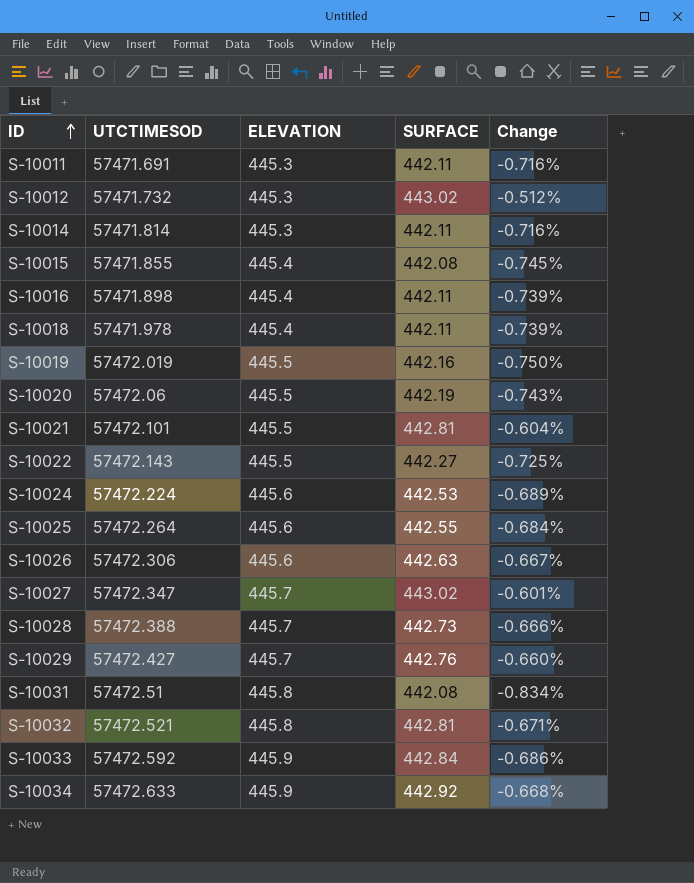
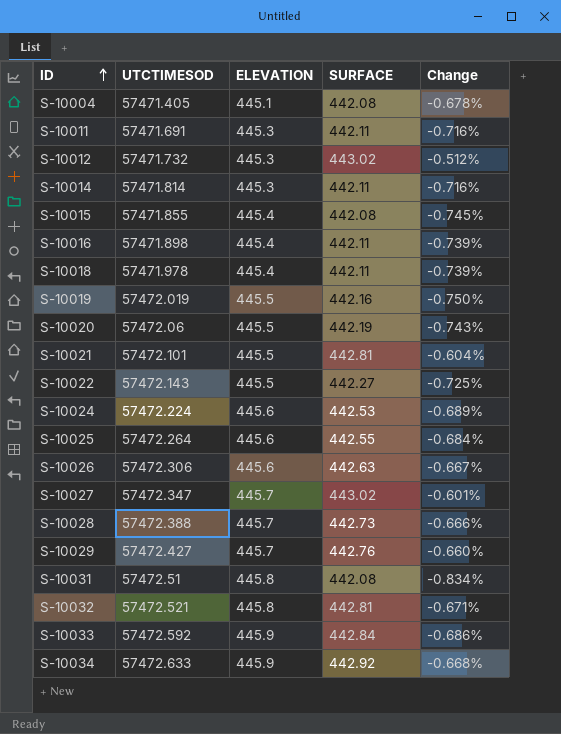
row S-10004: none -> 57471.405 | 445.1 | 442.08 | -0.678%

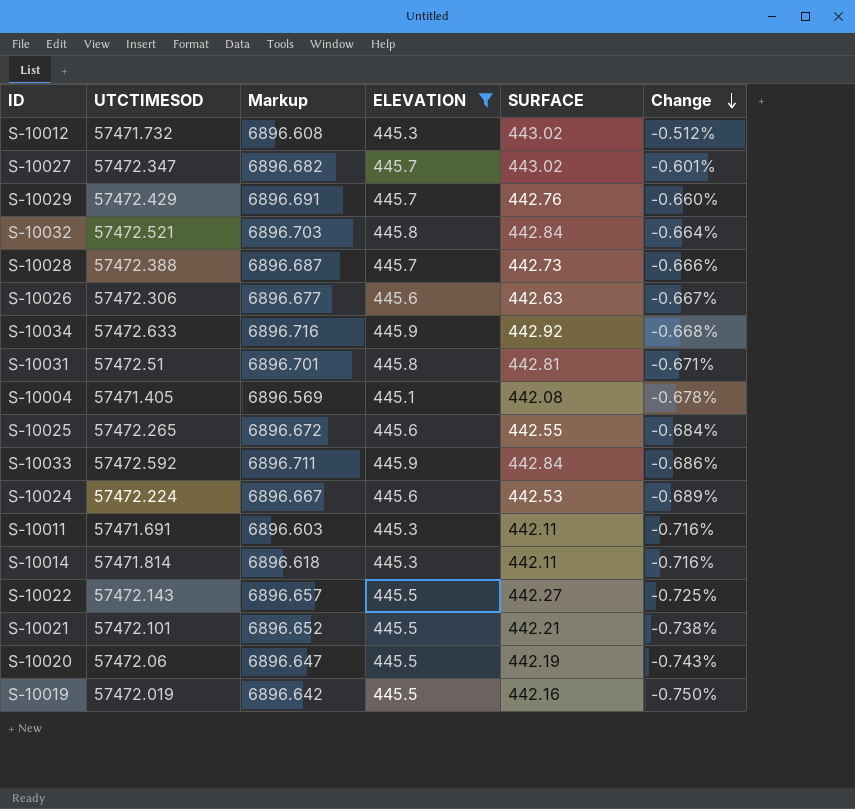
filter: none -> ELEVATION != 445.4
row order: ID ascending -> Change descending
column Markup | formula: none -> [UTCTIMESOD] * 0.12
S-10029 | UTCTIMESOD: 57472.427 -> 57472.429
S-10032 | SURFACE: 442.81 -> 442.84
S-10032 | Change: -0.671% -> -0.664%
S-10031 | SURFACE: 442.08 -> 442.81
S-10031 | Change: -0.834% -> -0.671%
S-10025 | UTCTIMESOD: 57472.264 -> 57472.265
S-10021 | SURFACE: 442.81 -> 442.21
S-10021 | Change: -0.604% -> -0.738%

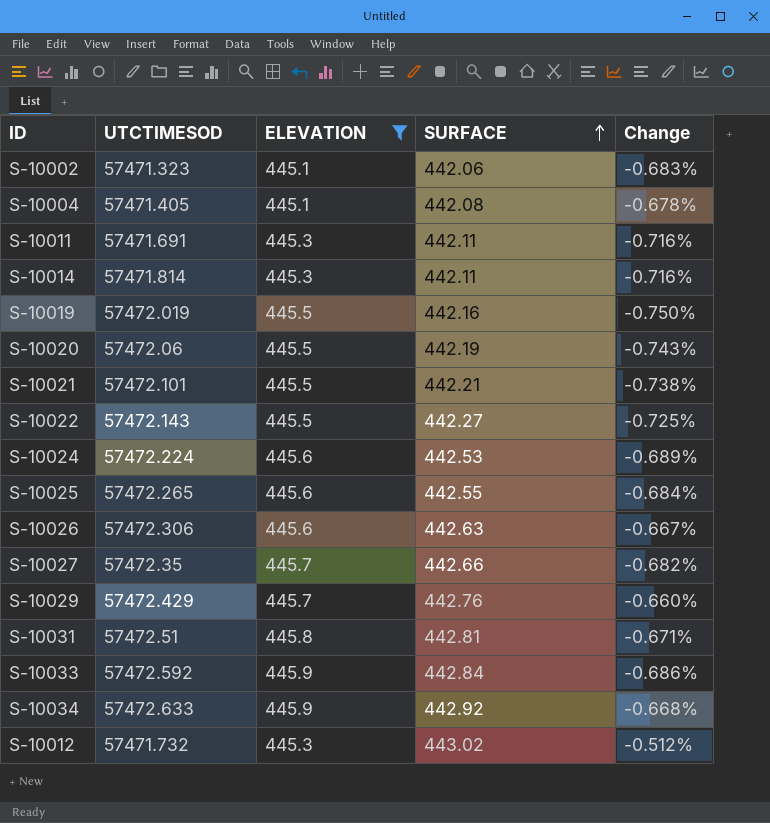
row order: Change descending -> SURFACE ascending
column Markup | formula: [UTCTIMESOD] * 0.12 -> none
row S-10032: 57472.521 | 6896.703 | 445.8 | 442.84 | -0.664% -> none
row S-10028: 57472.388 | 6896.687 | 445.7 | 442.73 | -0.666% -> none
row S-10002: none -> 57471.323 | 445.1 | 442.06 | -0.683%
S-10027 | UTCTIMESOD: 57472.347 -> 57472.35
S-10027 | SURFACE: 443.02 -> 442.66
S-10027 | Change: -0.601% -> -0.682%

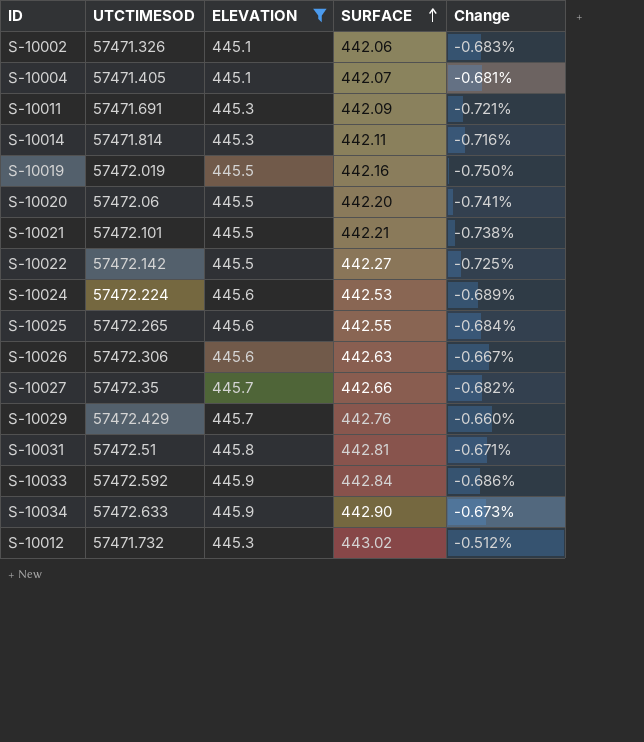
S-10002 | UTCTIMESOD: 57471.323 -> 57471.326
S-10004 | SURFACE: 442.08 -> 442.07
S-10004 | Change: -0.678% -> -0.681%
S-10011 | SURFACE: 442.11 -> 442.09
S-10011 | Change: -0.716% -> -0.721%
S-10020 | SURFACE: 442.19 -> 442.20
S-10020 | Change: -0.743% -> -0.741%
S-10022 | UTCTIMESOD: 57472.143 -> 57472.142
S-10034 | SURFACE: 442.92 -> 442.90
S-10034 | Change: -0.668% -> -0.673%

